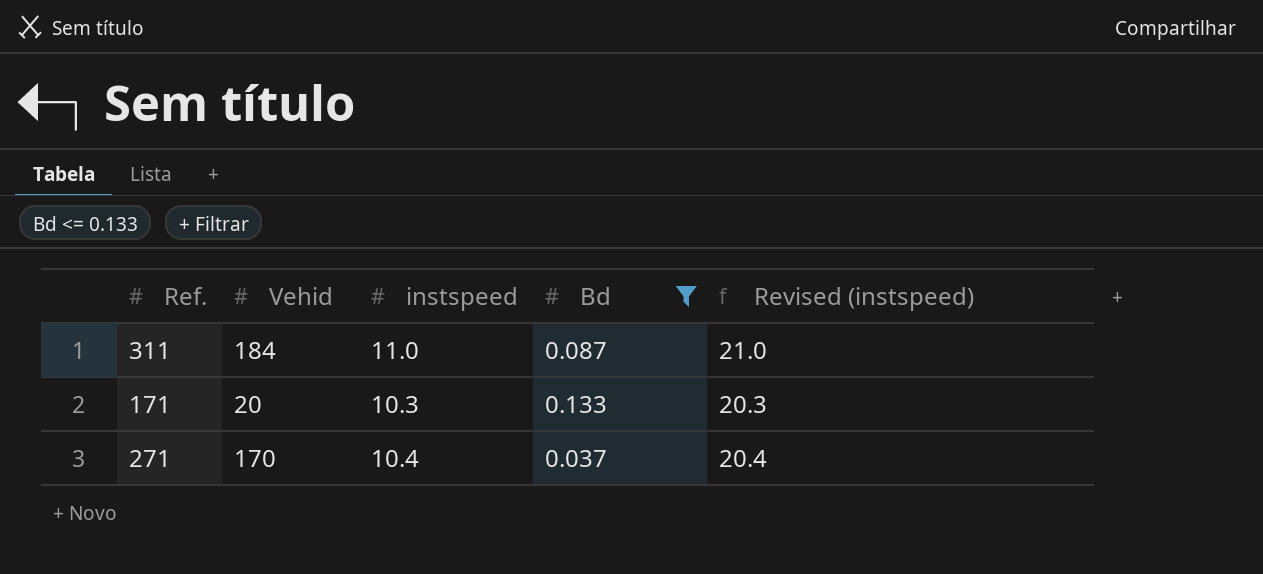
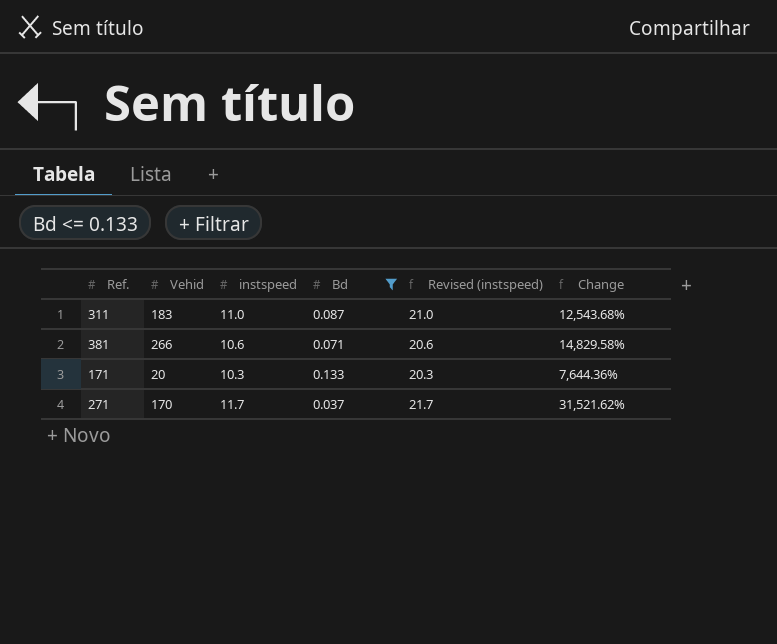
column Change | formula: none -> ([instspeed] - [Bd]) / [Bd]
311 | Vehid: 184 -> 183
row 381: none -> 266 | 10.6 | 0.071 | 20.6 | 14,829.58%
271 | instspeed: 10.4 -> 11.7
271 | Revised (instspeed): 20.4 -> 21.7

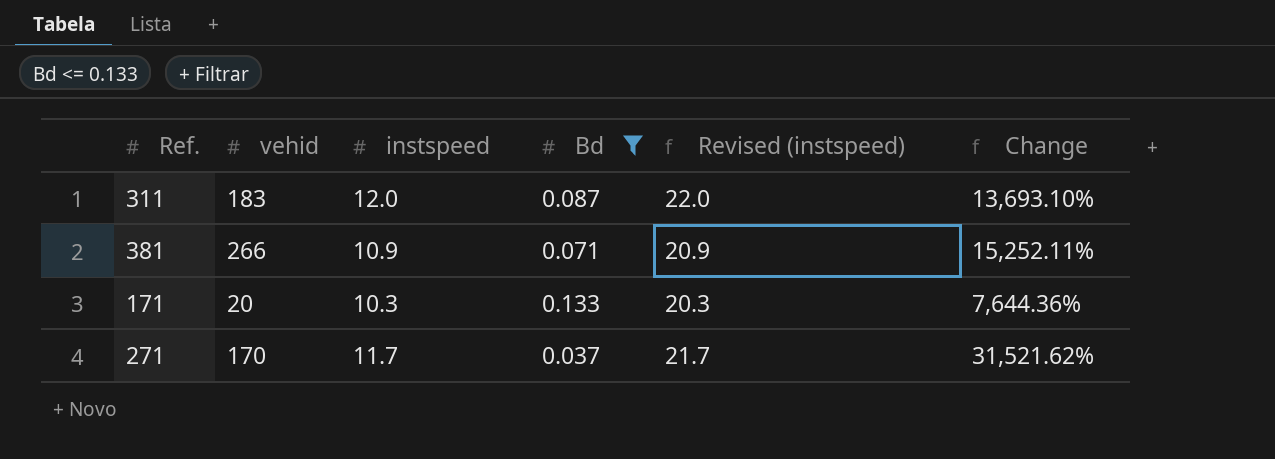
column name: Vehid -> vehid
311 | instspeed: 11.0 -> 12.0
311 | Revised (instspeed): 21.0 -> 22.0
311 | Change: 12,543.68% -> 13,693.10%
381 | instspeed: 10.6 -> 10.9
381 | Revised (instspeed): 20.6 -> 20.9
381 | Change: 14,829.58% -> 15,252.11%

